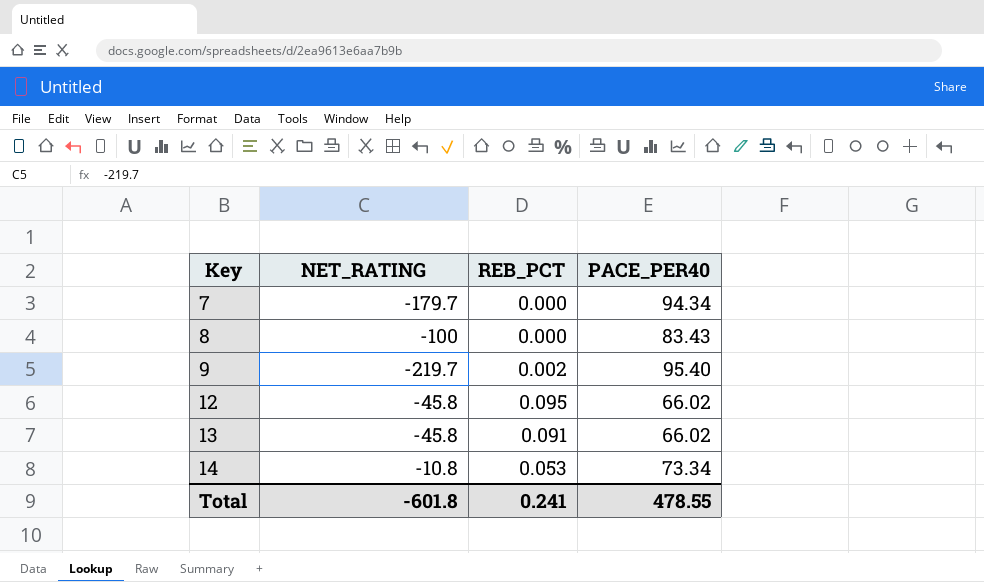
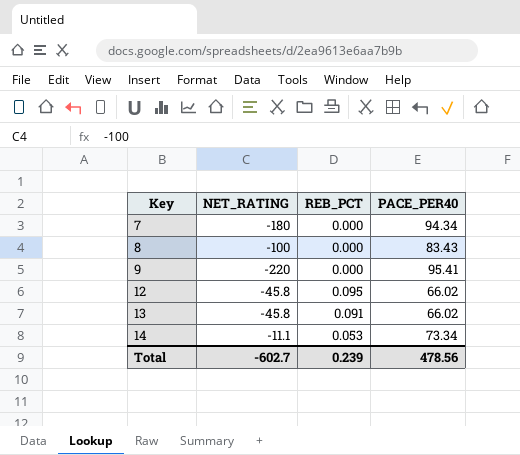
7 | NET_RATING: -179.7 -> -180
9 | NET_RATING: -219.7 -> -220
9 | REB_PCT: 0.002 -> 0.000
9 | PACE_PER40: 95.40 -> 95.41
14 | NET_RATING: -10.8 -> -11.1
Total | NET_RATING: -601.8 -> -602.7
Total | REB_PCT: 0.241 -> 0.239
Total | PACE_PER40: 478.55 -> 478.56

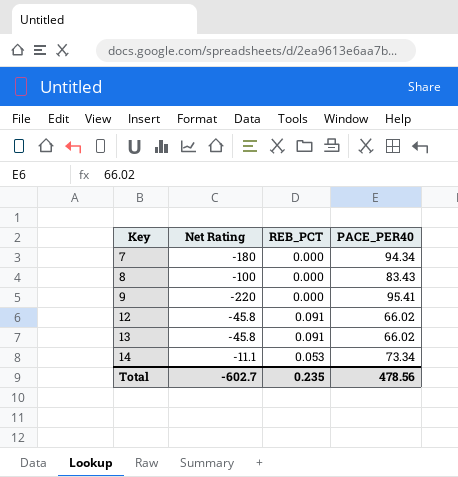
column name: NET_RATING -> Net Rating
12 | REB_PCT: 0.095 -> 0.091
Total | REB_PCT: 0.239 -> 0.235

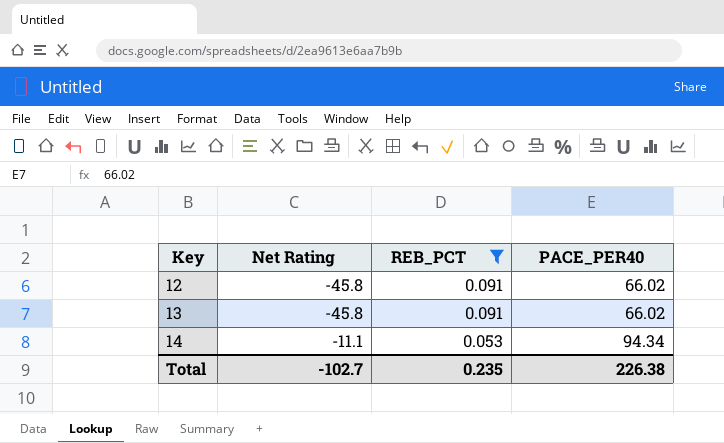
filter: none -> REB_PCT != 0.000
14 | PACE_PER40: 73.34 -> 94.34
Total | Net Rating: -602.7 -> -102.7
Total | PACE_PER40: 478.56 -> 226.38

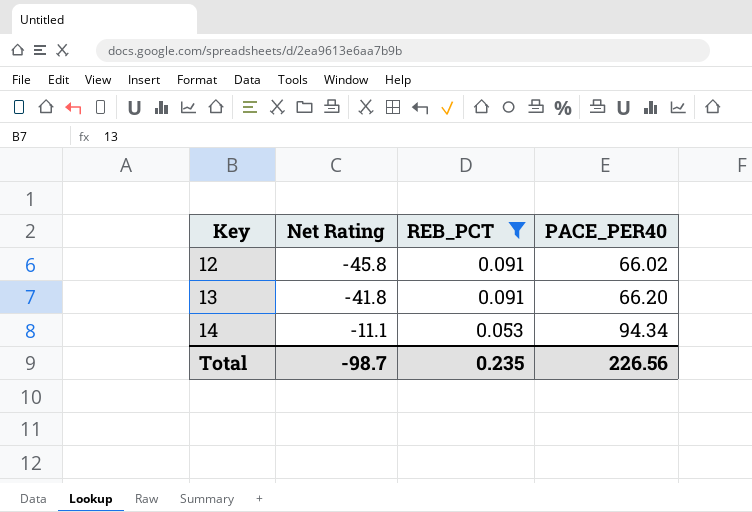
13 | Net Rating: -45.8 -> -41.8
13 | PACE_PER40: 66.02 -> 66.20
Total | Net Rating: -102.7 -> -98.7
Total | PACE_PER40: 226.38 -> 226.56

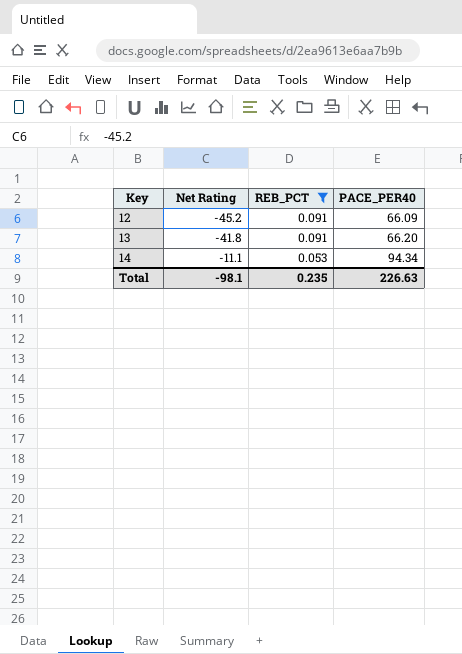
12 | Net Rating: -45.8 -> -45.2
12 | PACE_PER40: 66.02 -> 66.09
Total | Net Rating: -98.7 -> -98.1
Total | PACE_PER40: 226.56 -> 226.63

